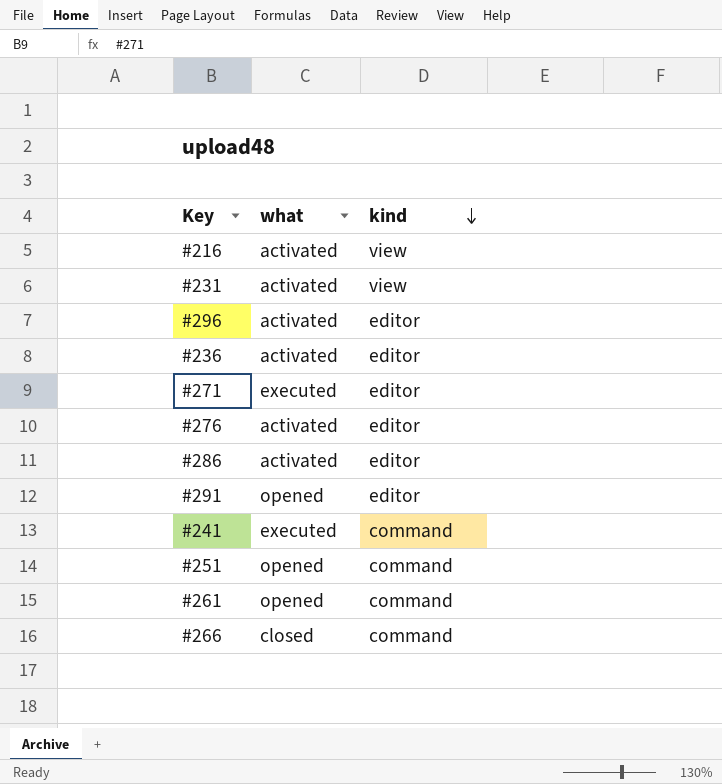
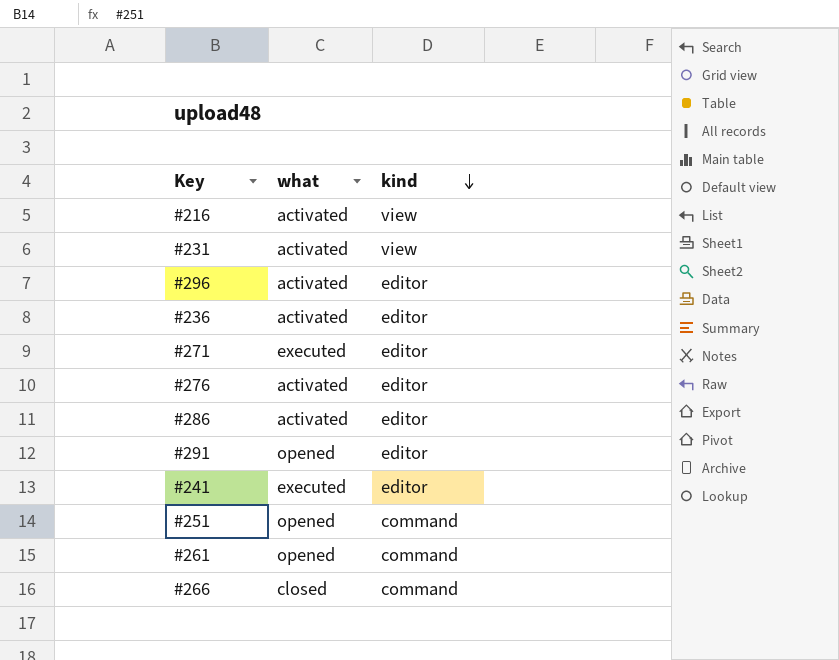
#241 | kind: command -> editor

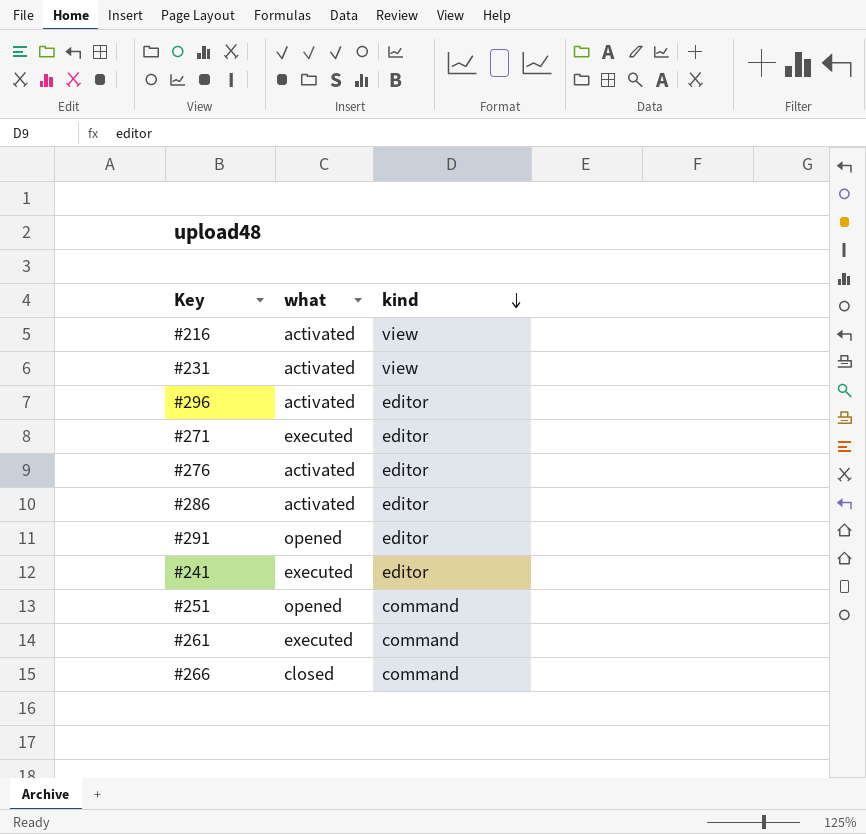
row #236: activated | editor -> none
#261 | what: opened -> executed

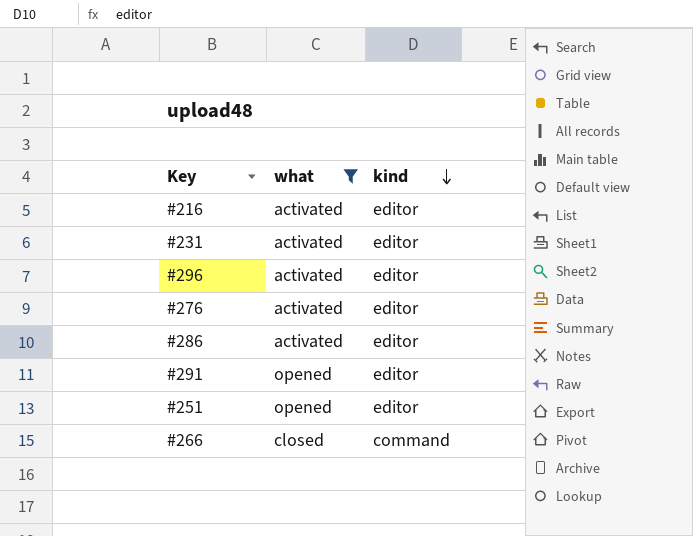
filter: none -> what != executed
#216 | kind: view -> editor
#231 | kind: view -> editor
#251 | kind: command -> editor

